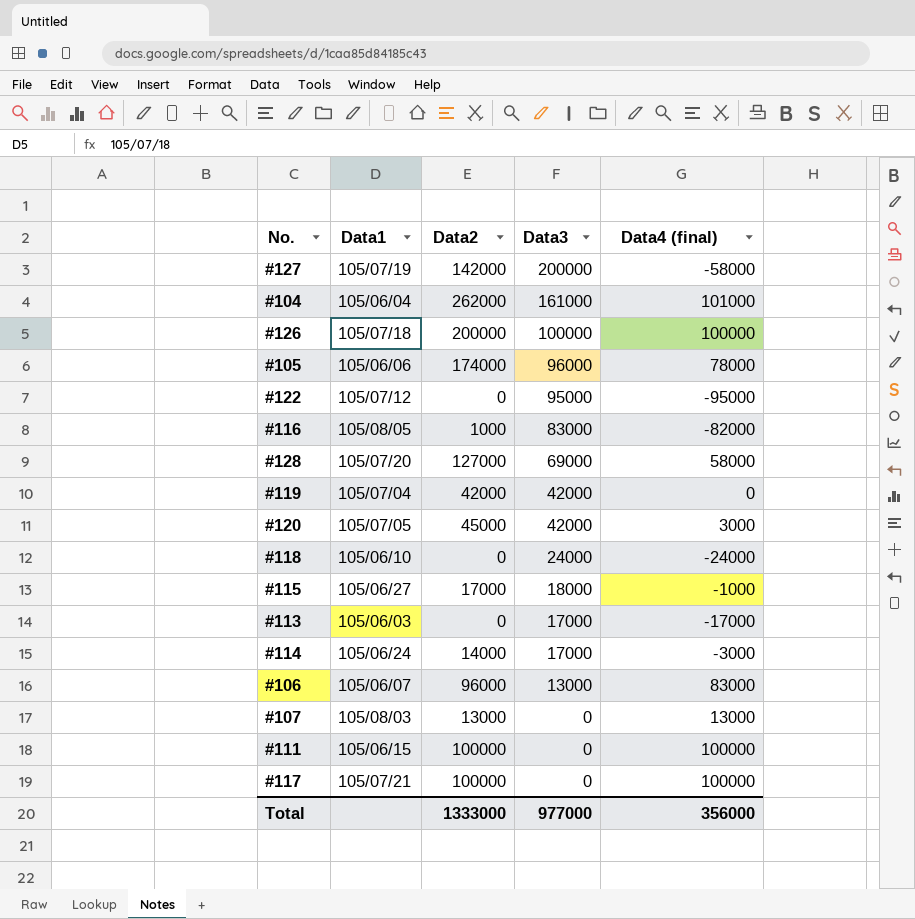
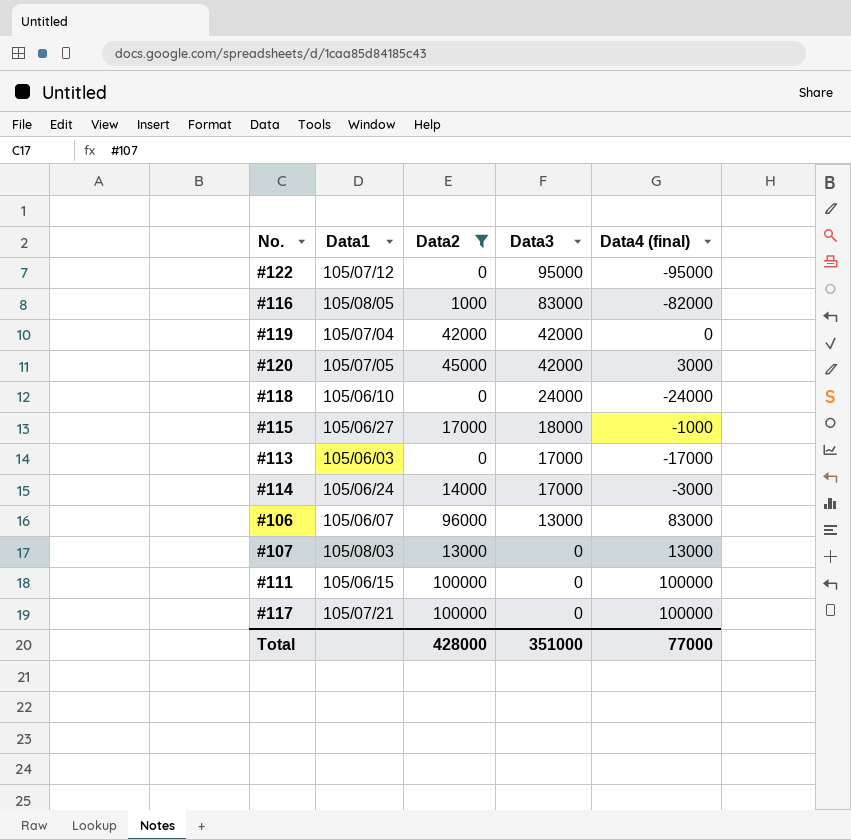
filter: none -> Data2 <= 100000
Total | Data2: 1333000 -> 428000
Total | Data3: 977000 -> 351000
Total | Data4 (final): 356000 -> 77000

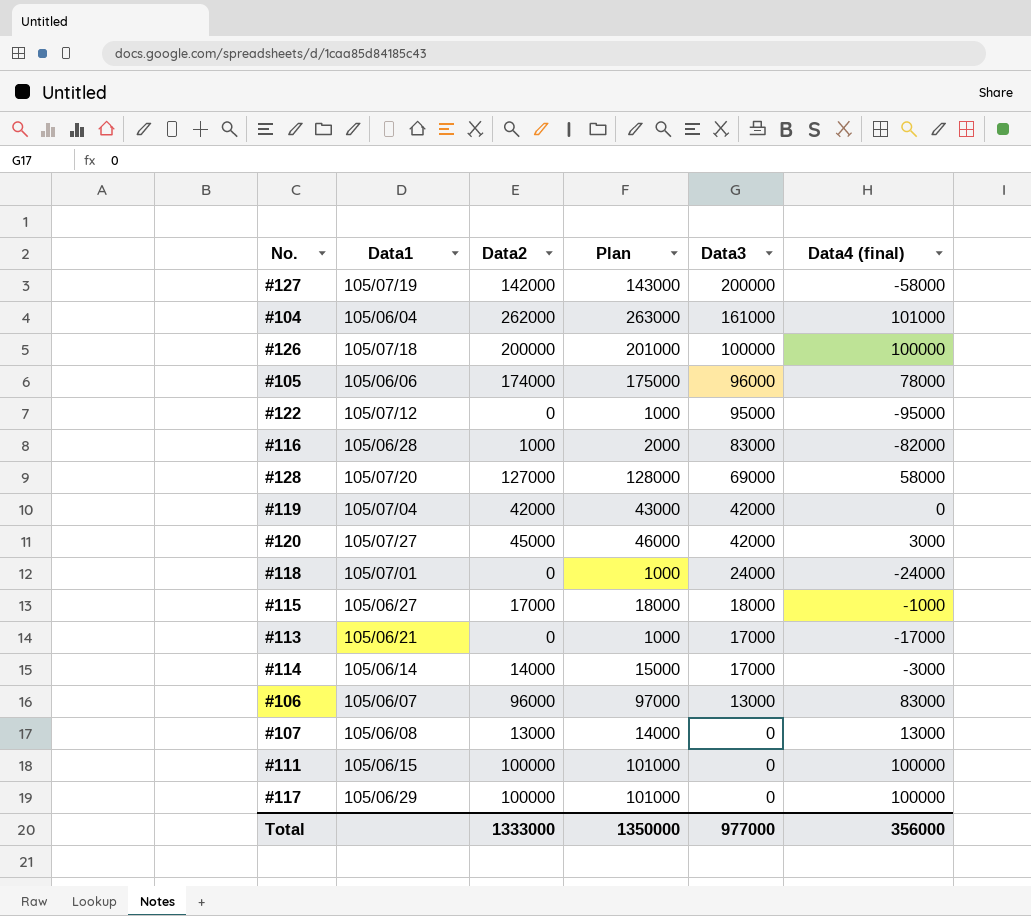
filter: Data2 <= 100000 -> none
column Plan | formula: none -> [Data2] + 1000
#116 | Data1: 105/08/05 -> 105/06/28
#120 | Data1: 105/07/05 -> 105/07/27
#118 | Data1: 105/06/10 -> 105/07/01
#113 | Data1: 105/06/03 -> 105/06/21
#114 | Data1: 105/06/24 -> 105/06/14
#107 | Data1: 105/08/03 -> 105/06/08
#117 | Data1: 105/07/21 -> 105/06/29
Total | Data2: 428000 -> 1333000
Total | Data3: 351000 -> 977000
Total | Data4 (final): 77000 -> 356000

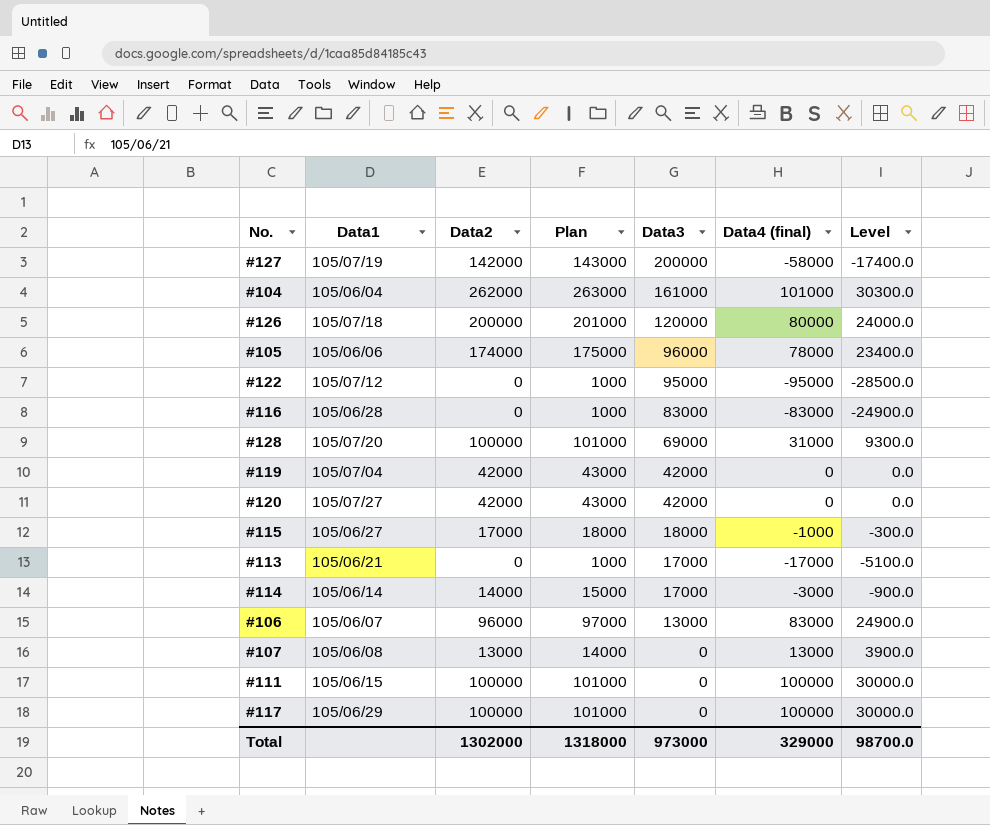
column Level | formula: none -> [Data4 (final)] * 0.3
row #118: 105/07/01 | 0 | 1000 | 24000 | -24000 -> none
#126 | Data3: 100000 -> 120000
#126 | Data4 (final): 100000 -> 80000
#116 | Data2: 1000 -> 0
#116 | Plan: 2000 -> 1000
#116 | Data4 (final): -82000 -> -83000
#128 | Data2: 127000 -> 100000
#128 | Plan: 128000 -> 101000
#128 | Data4 (final): 58000 -> 31000
#120 | Data2: 45000 -> 42000
#120 | Plan: 46000 -> 43000
#120 | Data4 (final): 3000 -> 0
Total | Data2: 1333000 -> 1302000
Total | Plan: 1350000 -> 1318000
Total | Data3: 977000 -> 973000
Total | Data4 (final): 356000 -> 329000

